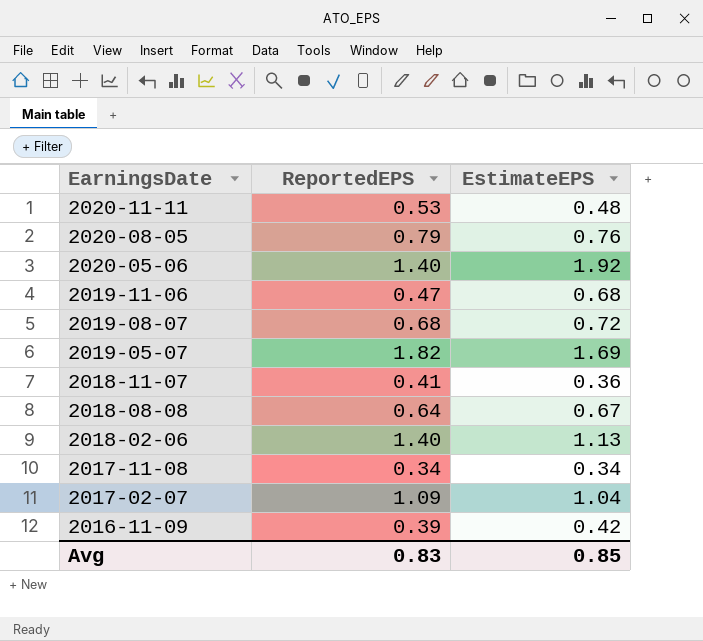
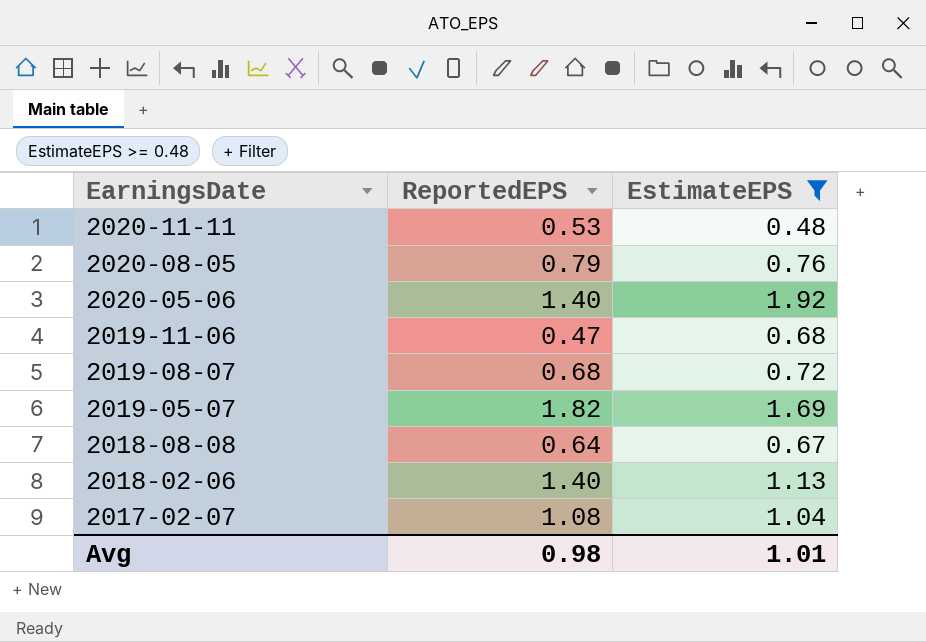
filter: none -> EstimateEPS >= 0.48
2017-02-07 | ReportedEPS: 1.09 -> 1.08
Avg | ReportedEPS: 0.83 -> 0.98
Avg | EstimateEPS: 0.85 -> 1.01

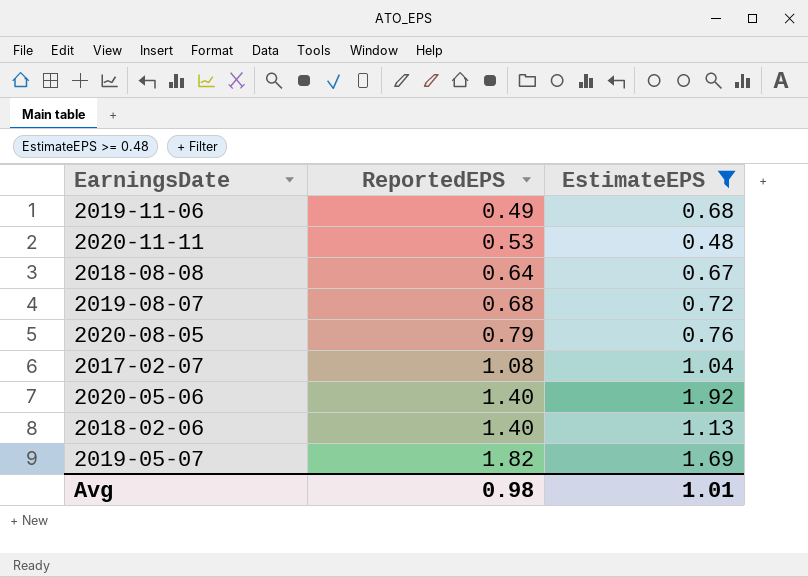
row order: EarningsDate descending -> ReportedEPS ascending
2019-11-06 | ReportedEPS: 0.47 -> 0.49

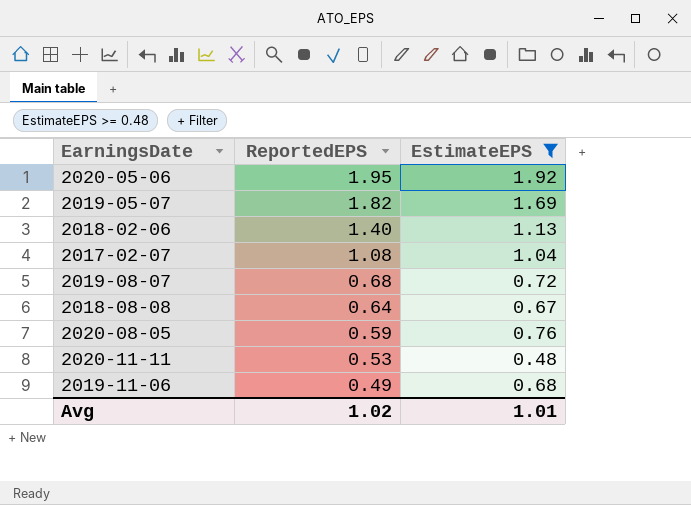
row order: ReportedEPS ascending -> ReportedEPS descending
2020-05-06 | ReportedEPS: 1.40 -> 1.95
2020-08-05 | ReportedEPS: 0.79 -> 0.59
Avg | ReportedEPS: 0.98 -> 1.02

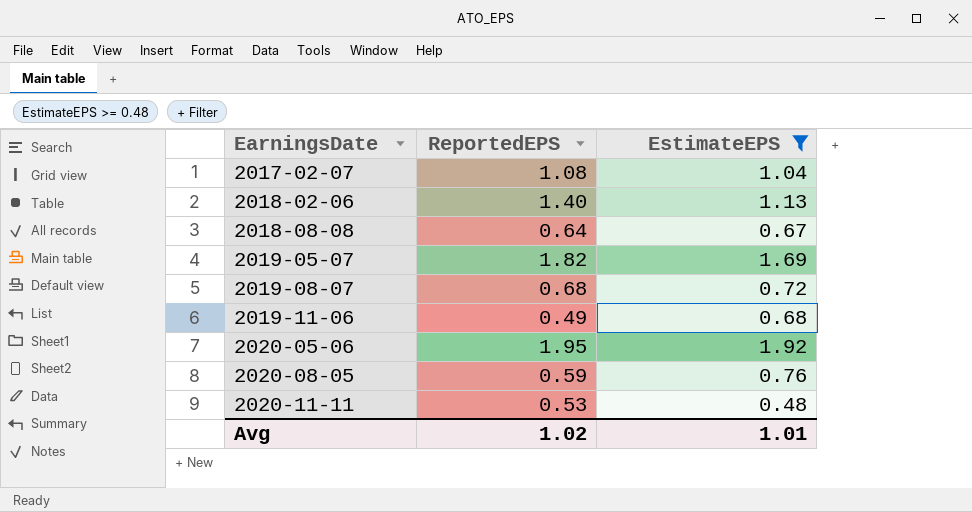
row order: ReportedEPS descending -> EarningsDate ascending

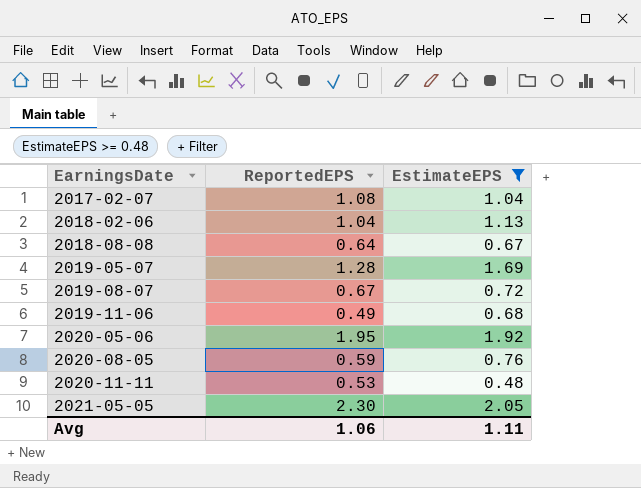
2018-02-06 | ReportedEPS: 1.40 -> 1.04
2019-05-07 | ReportedEPS: 1.82 -> 1.28
2019-08-07 | ReportedEPS: 0.68 -> 0.67
row 2021-05-05: none -> 2.30 | 2.05
Avg | ReportedEPS: 1.02 -> 1.06
Avg | EstimateEPS: 1.01 -> 1.11

